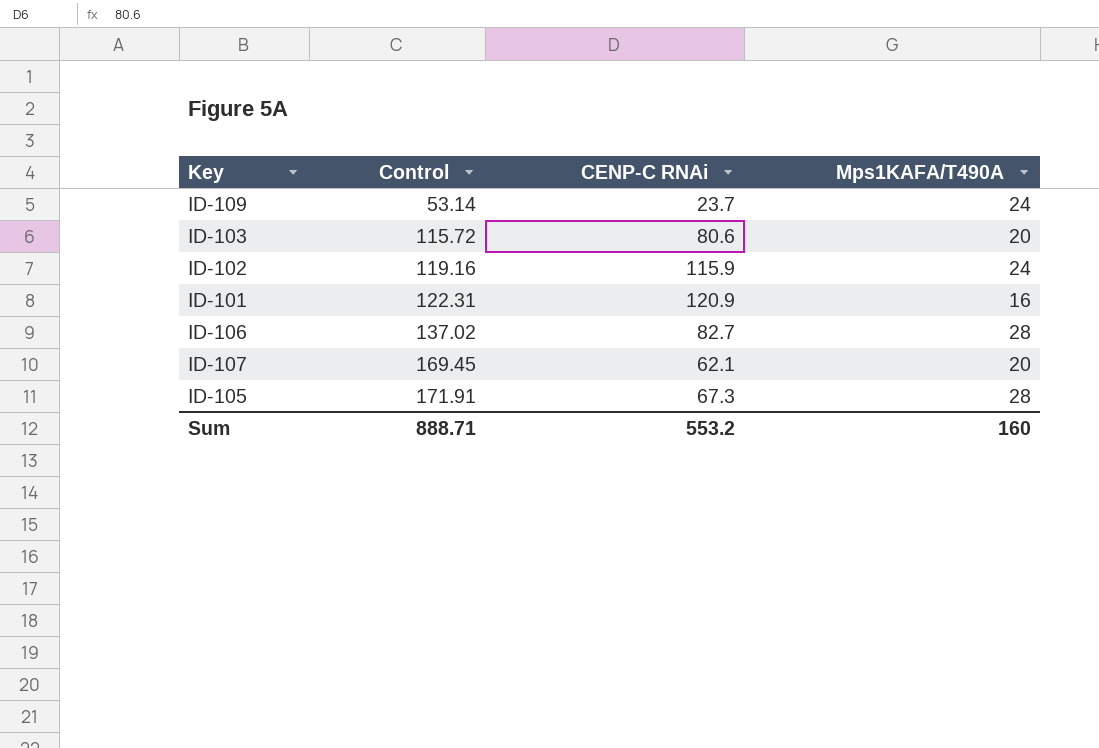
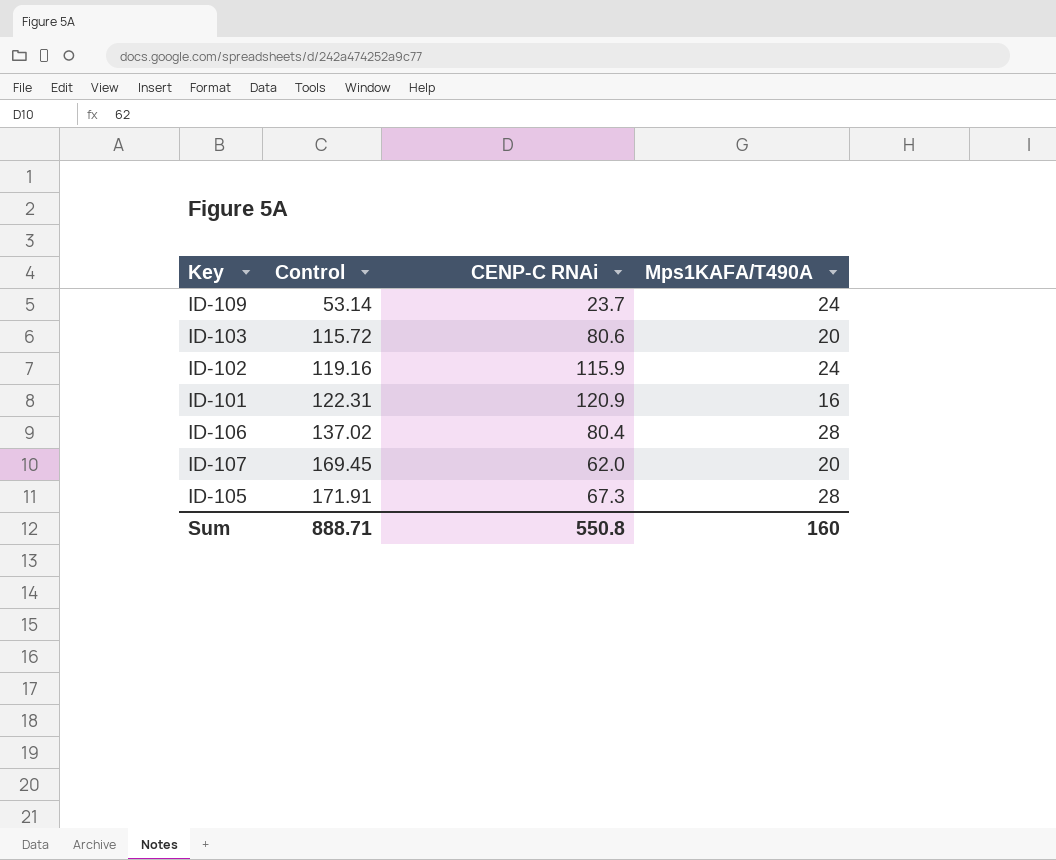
ID-106 | CENP-C RNAi: 82.7 -> 80.4
ID-107 | CENP-C RNAi: 62.1 -> 62.0
Sum | CENP-C RNAi: 553.2 -> 550.8

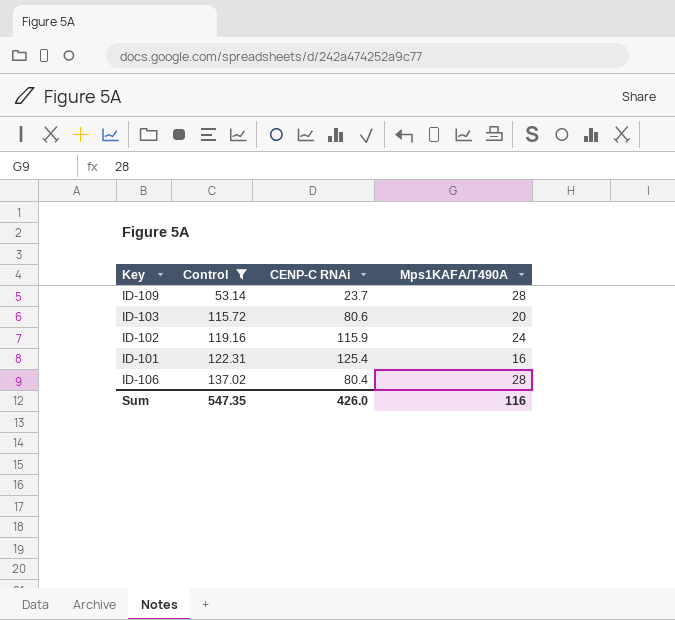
filter: none -> Control <= 137.02
ID-109 | Mps1KAFA/T490A: 24 -> 28
ID-101 | CENP-C RNAi: 120.9 -> 125.4
Sum | Control: 888.71 -> 547.35
Sum | CENP-C RNAi: 550.8 -> 426.0
Sum | Mps1KAFA/T490A: 160 -> 116

